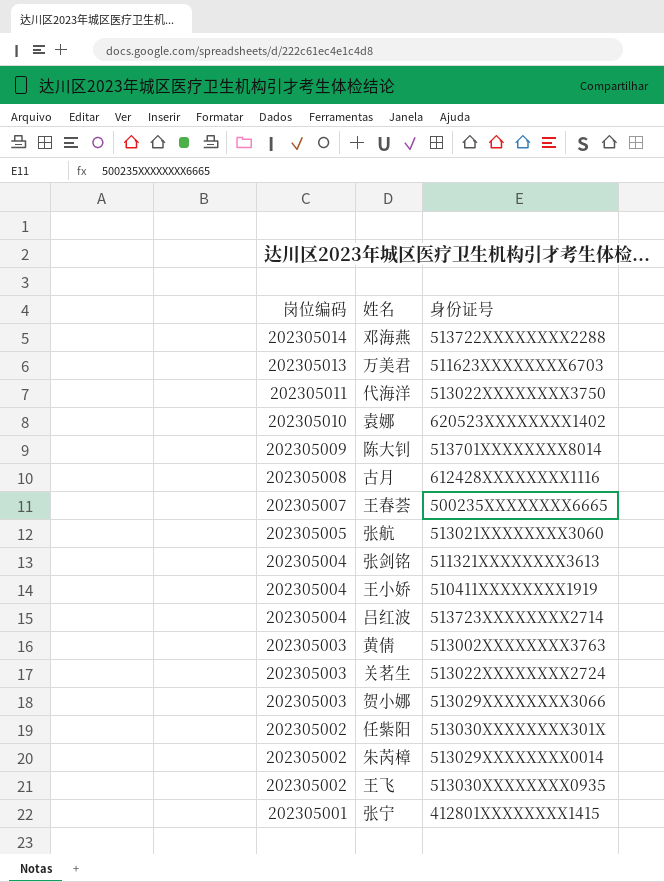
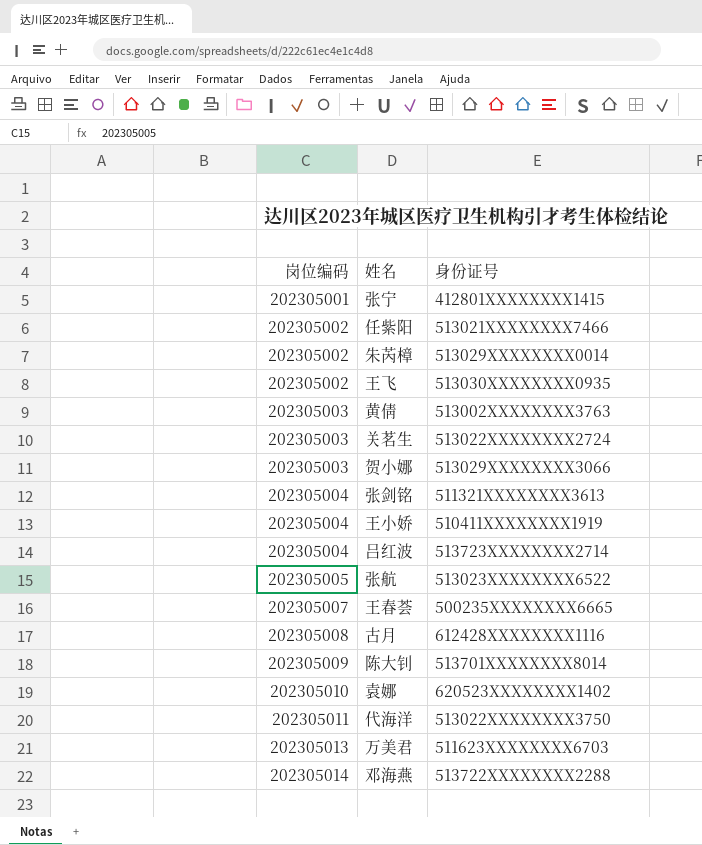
row order: 岗位编码 descending -> 岗位编码 ascending
任紫阳 | 身份证号: 513030XXXXXXXX301X -> 513021XXXXXXXX7466
张航 | 身份证号: 513021XXXXXXXX3060 -> 513023XXXXXXXX6522

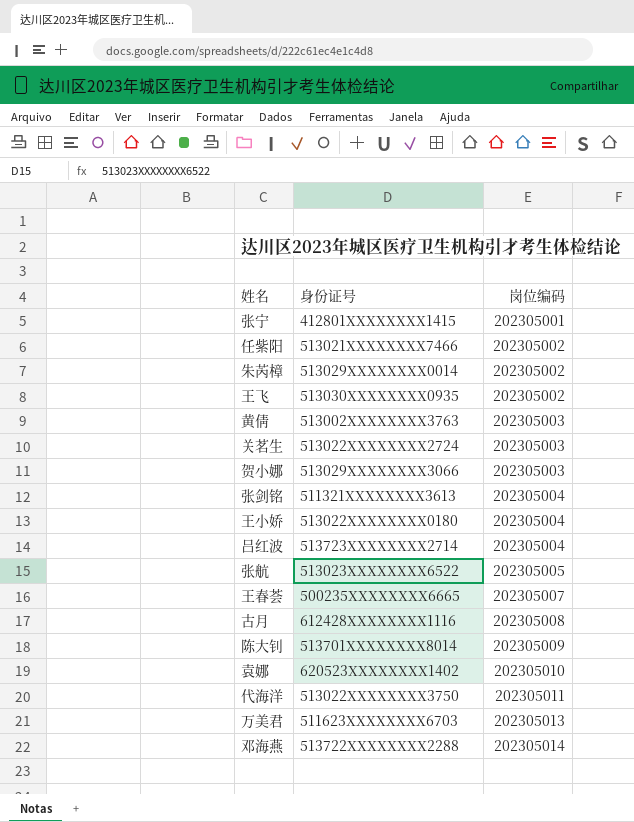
column 岗位编码 | position: 1 -> 3
王小娇 | 身份证号: 510411XXXXXXXX1919 -> 513022XXXXXXXX0180

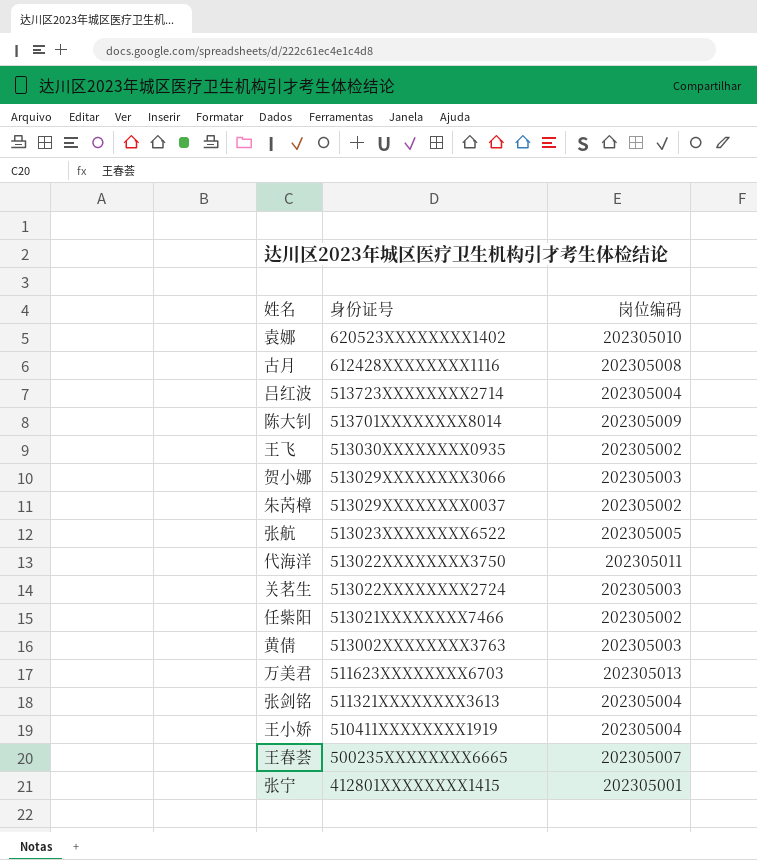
row order: 岗位编码 ascending -> 身份证号 descending
row 邓海燕: 513722XXXXXXXX2288 | 202305014 -> none
朱芮樟 | 身份证号: 513029XXXXXXXX0014 -> 513029XXXXXXXX0037
王小娇 | 身份证号: 513022XXXXXXXX0180 -> 510411XXXXXXXX1919

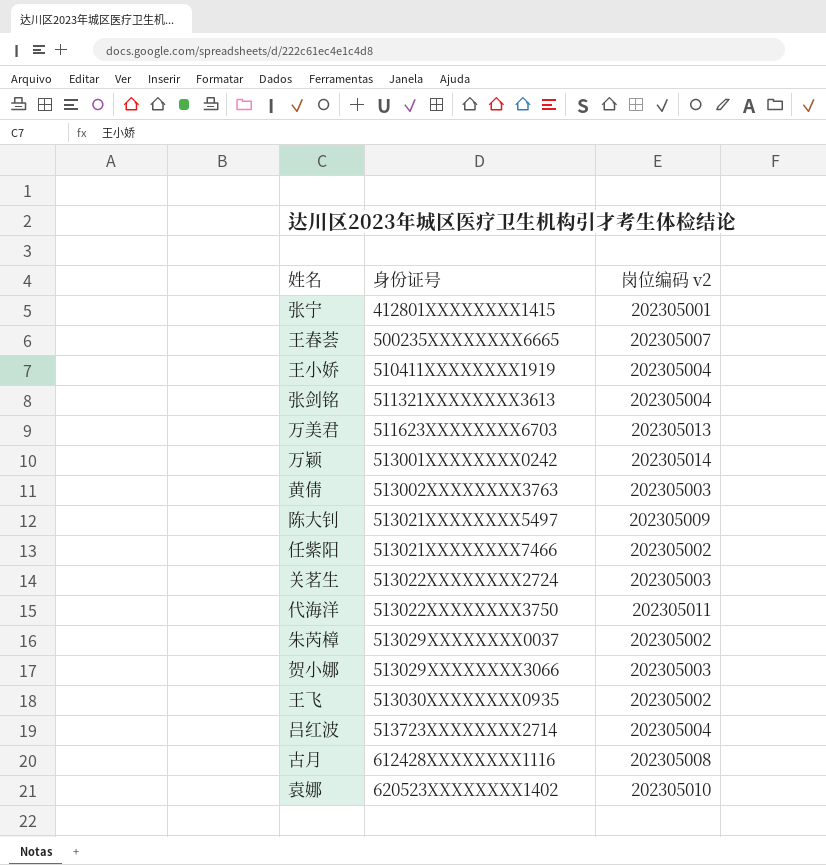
row order: 身份证号 descending -> 身份证号 ascending
column name: 岗位编码 -> 岗位编码 v2
row 张航: 513023XXXXXXXX6522 | 202305005 -> none
row 万颖: none -> 513001XXXXXXXX0242 | 202305014
陈大钊 | 身份证号: 513701XXXXXXXX8014 -> 513021XXXXXXXX5497

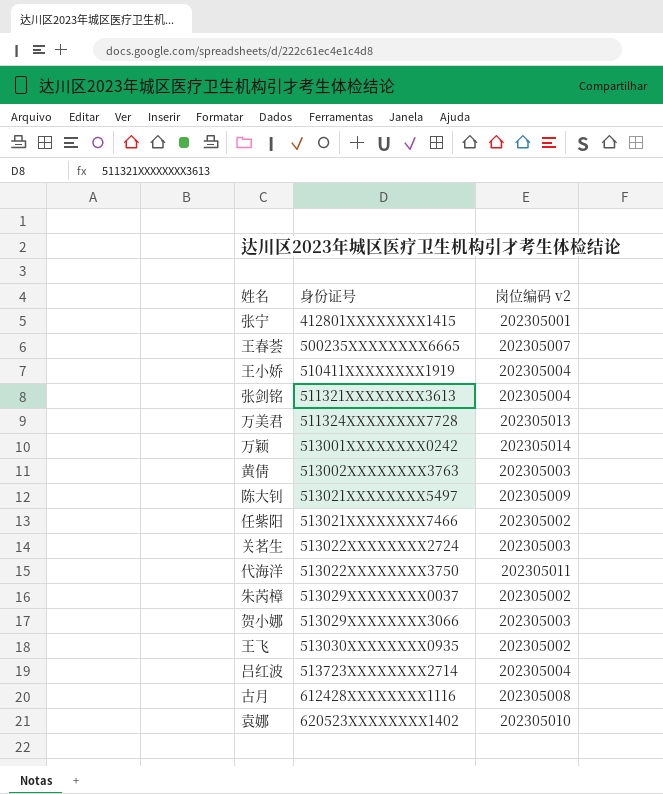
万美君 | 身份证号: 511623XXXXXXXX6703 -> 511324XXXXXXXX7728

